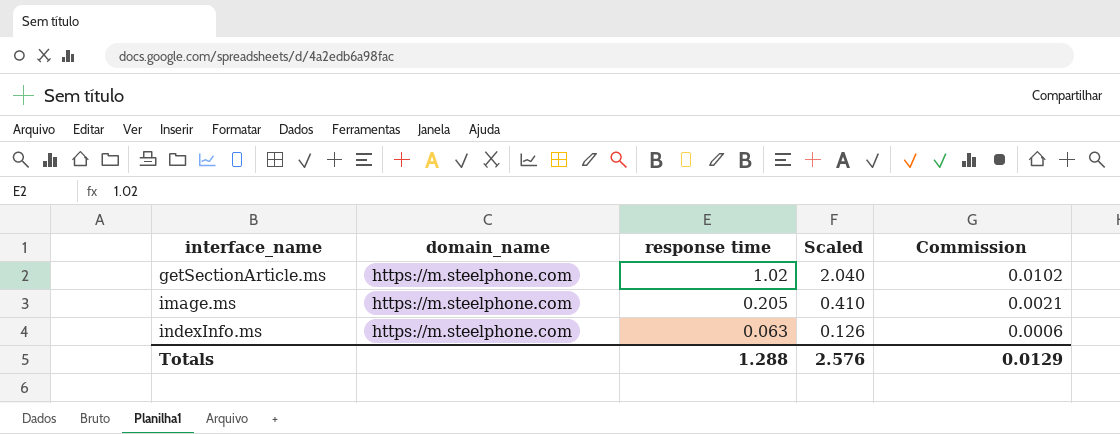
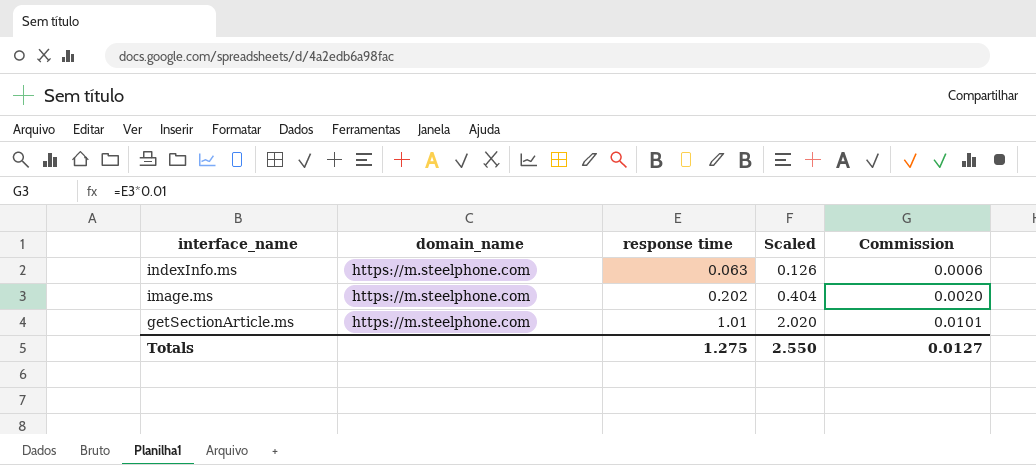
row order: interface_name ascending -> interface_name descending
image.ms | response time: 0.205 -> 0.202
image.ms | Scaled: 0.410 -> 0.404
image.ms | Commission: 0.0021 -> 0.0020
getSectionArticle.ms | response time: 1.02 -> 1.01
getSectionArticle.ms | Scaled: 2.040 -> 2.020
getSectionArticle.ms | Commission: 0.0102 -> 0.0101
Totals | response time: 1.288 -> 1.275
Totals | Scaled: 2.576 -> 2.550
Totals | Commission: 0.0129 -> 0.0127

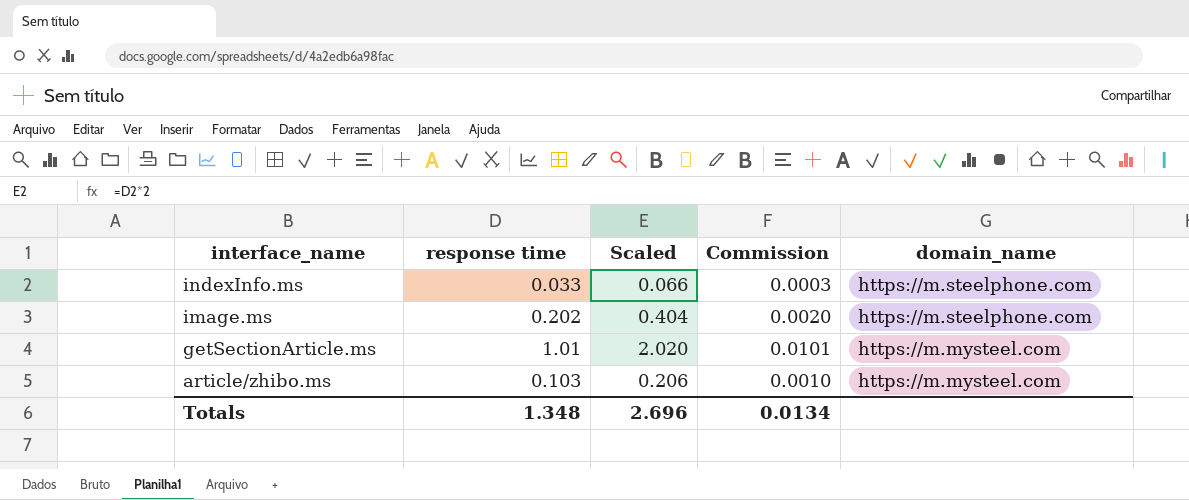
column domain_name | position: 2 -> 5
indexInfo.ms | response time: 0.063 -> 0.033
indexInfo.ms | Scaled: 0.126 -> 0.066
indexInfo.ms | Commission: 0.0006 -> 0.0003
getSectionArticle.ms | domain_name: https://m.steelphone.com -> https://m.mysteel.com
row article/zhibo.ms: none -> 0.103 | 0.206 | 0.0010 | https://m.mysteel.com
Totals | response time: 1.275 -> 1.348
Totals | Scaled: 2.550 -> 2.696
Totals | Commission: 0.0127 -> 0.0134

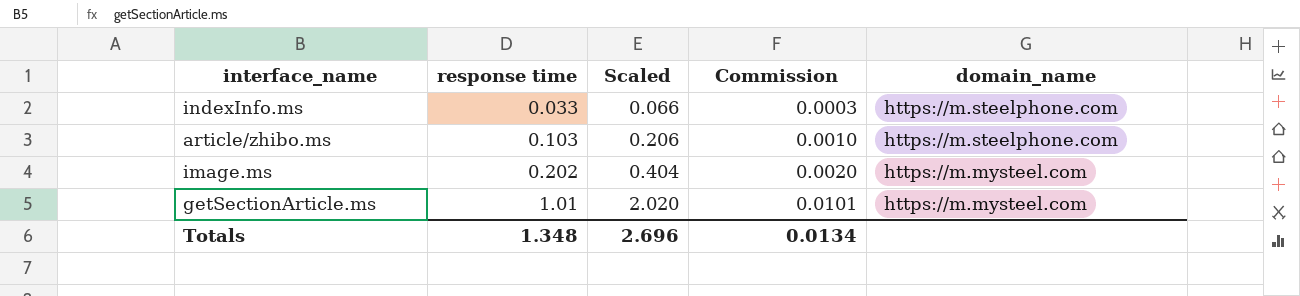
row order: interface_name descending -> response time ascending
article/zhibo.ms | domain_name: https://m.mysteel.com -> https://m.steelphone.com
image.ms | domain_name: https://m.steelphone.com -> https://m.mysteel.com

